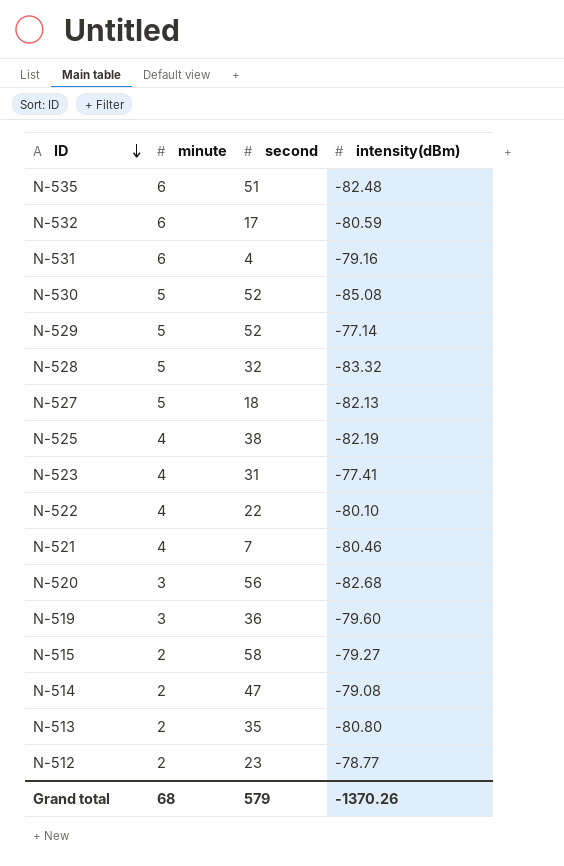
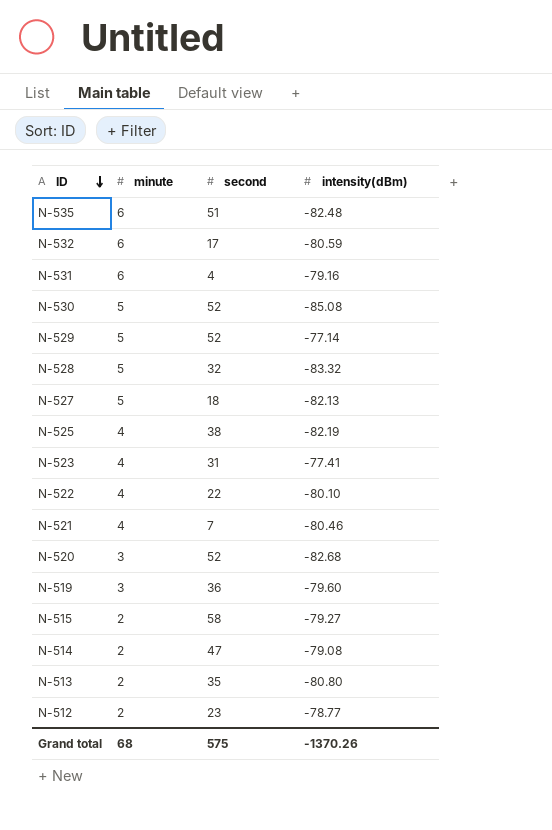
N-520 | second: 56 -> 52
Grand total | second: 579 -> 575

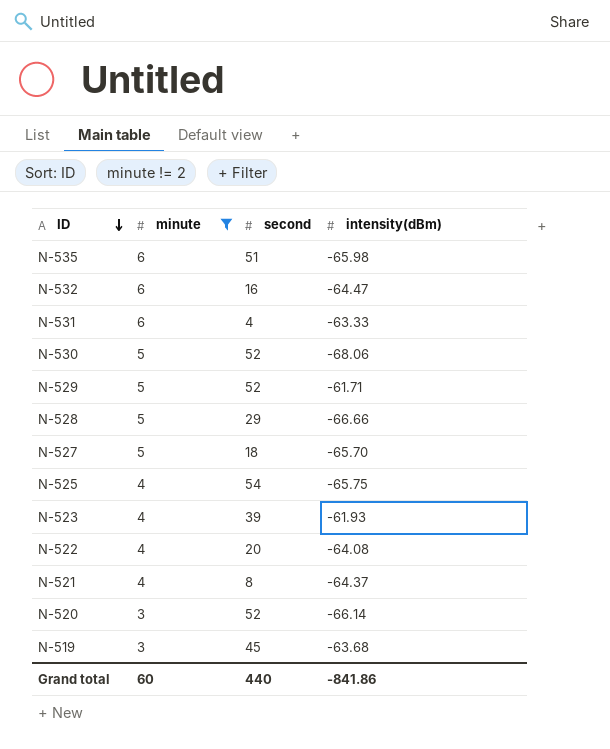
filter: none -> minute != 2
N-535 | intensity(dBm): -82.48 -> -65.98
N-532 | second: 17 -> 16
N-532 | intensity(dBm): -80.59 -> -64.47
N-531 | intensity(dBm): -79.16 -> -63.33
N-530 | intensity(dBm): -85.08 -> -68.06
N-529 | intensity(dBm): -77.14 -> -61.71
N-528 | second: 32 -> 29
N-528 | intensity(dBm): -83.32 -> -66.66
N-527 | intensity(dBm): -82.13 -> -65.70
N-525 | second: 38 -> 54
N-525 | intensity(dBm): -82.19 -> -65.75
N-523 | second: 31 -> 39
N-523 | intensity(dBm): -77.41 -> -61.93
N-522 | second: 22 -> 20
N-522 | intensity(dBm): -80.10 -> -64.08
N-521 | second: 7 -> 8
N-521 | intensity(dBm): -80.46 -> -64.37
N-520 | intensity(dBm): -82.68 -> -66.14
N-519 | second: 36 -> 45
N-519 | intensity(dBm): -79.60 -> -63.68
Grand total | minute: 68 -> 60
Grand total | second: 575 -> 440
Grand total | intensity(dBm): -1370.26 -> -841.86

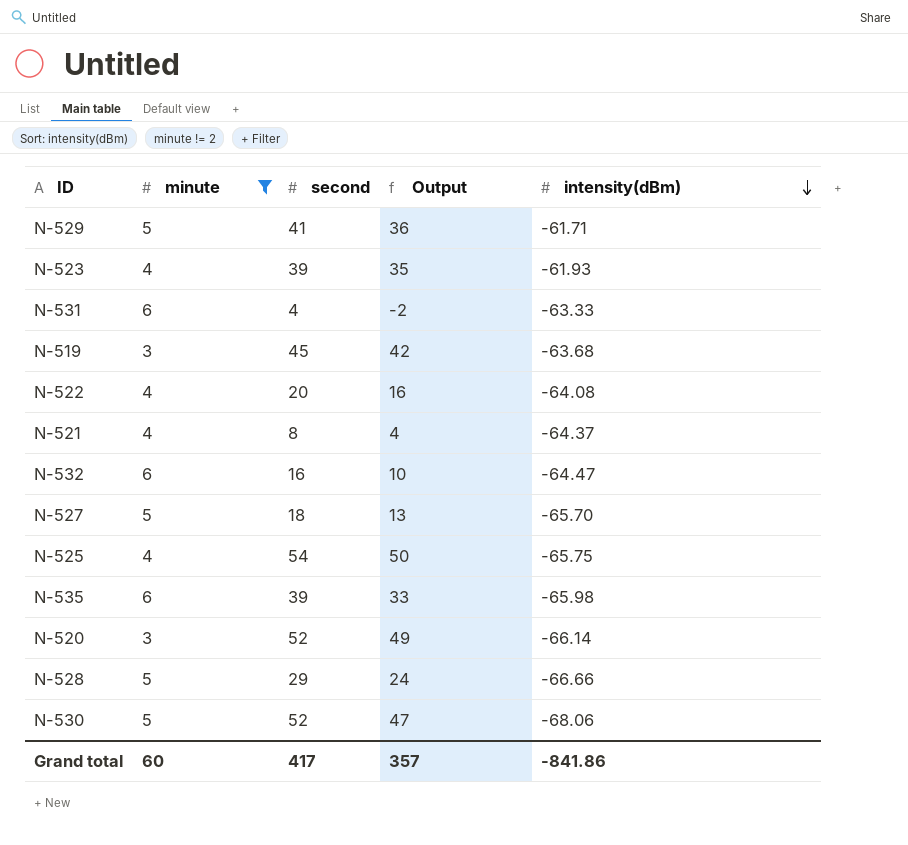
row order: ID descending -> intensity(dBm) descending
column Output | formula: none -> [second] - [minute]
N-529 | second: 52 -> 41
N-535 | second: 51 -> 39
Grand total | second: 440 -> 417

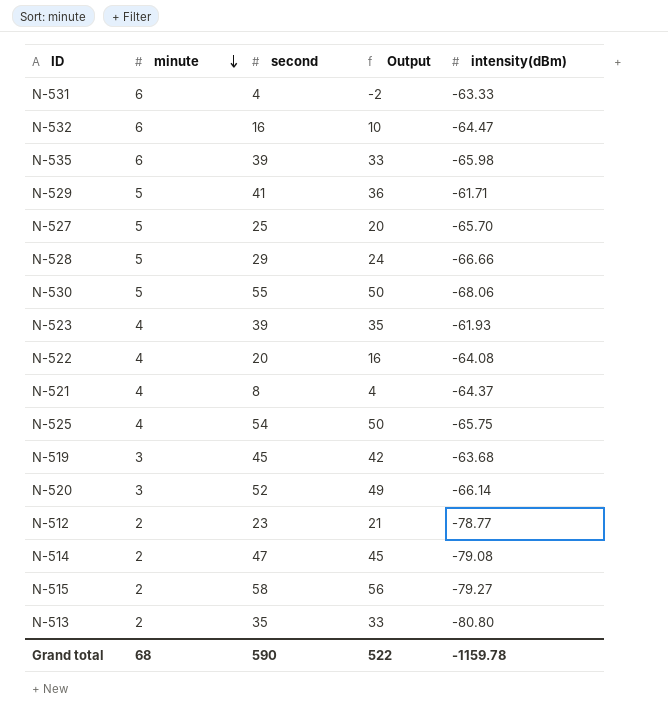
filter: minute != 2 -> none
row order: intensity(dBm) descending -> minute descending
N-527 | second: 18 -> 25
N-527 | Output: 13 -> 20
N-530 | second: 52 -> 55
N-530 | Output: 47 -> 50
Grand total | minute: 60 -> 68
Grand total | second: 417 -> 590
Grand total | Output: 357 -> 522
Grand total | intensity(dBm): -841.86 -> -1159.78

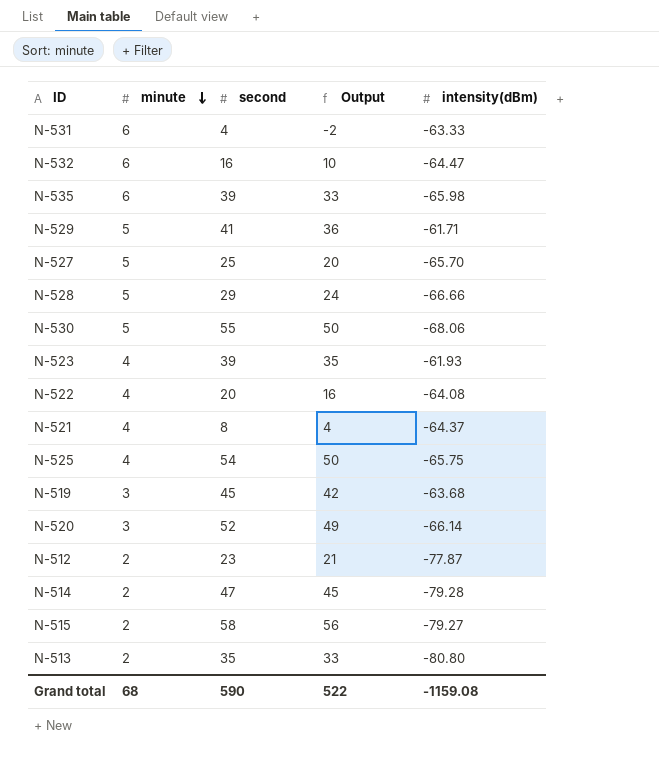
N-512 | intensity(dBm): -78.77 -> -77.87
N-514 | intensity(dBm): -79.08 -> -79.28
Grand total | intensity(dBm): -1159.78 -> -1159.08

